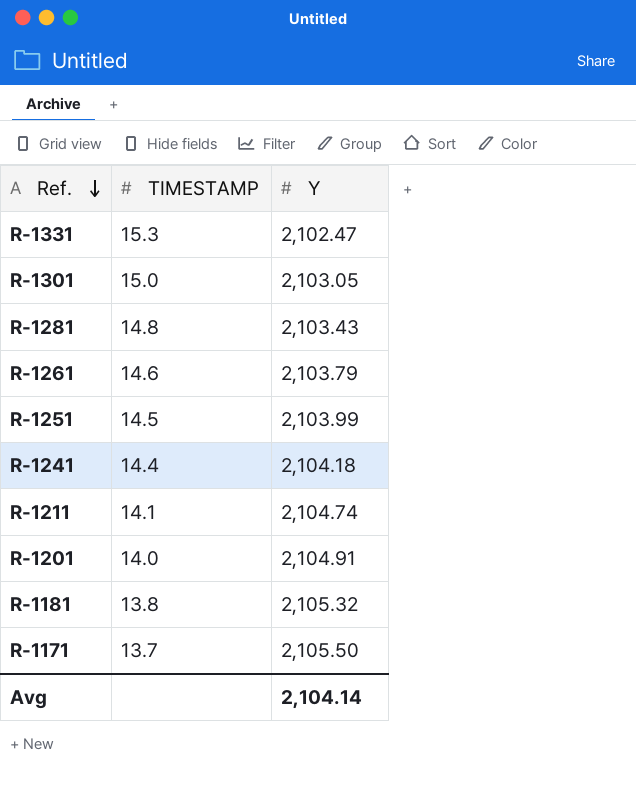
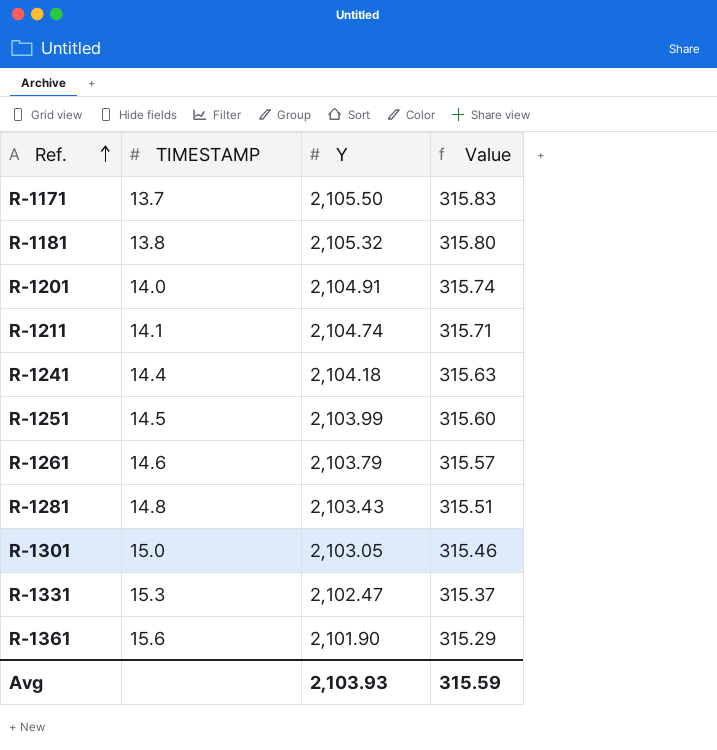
row order: Ref. descending -> Ref. ascending
column Value | formula: none -> [Y] * 0.15
row R-1361: none -> 15.6 | 2,101.90 | 315.29
Avg | Y: 2,104.14 -> 2,103.93

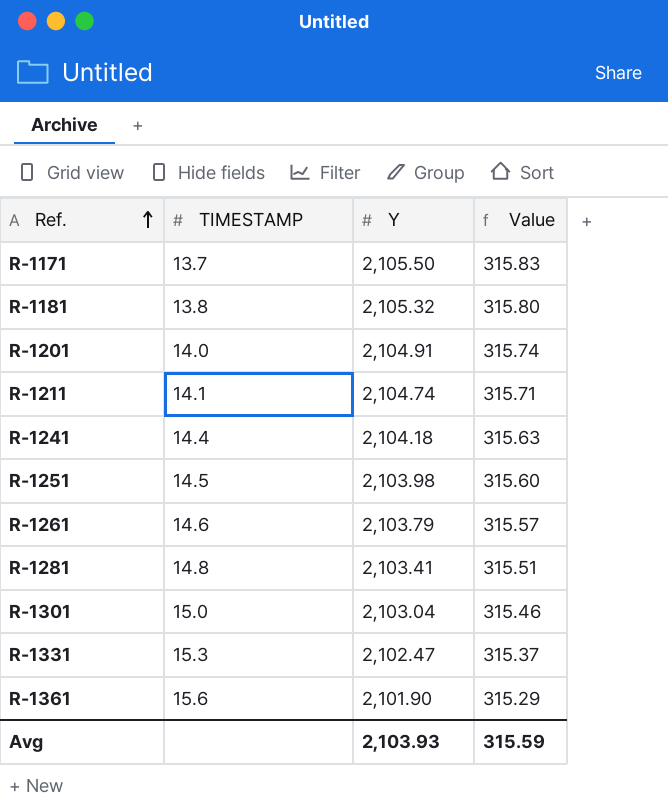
R-1251 | Y: 2,103.99 -> 2,103.98
R-1281 | Y: 2,103.43 -> 2,103.41
R-1301 | Y: 2,103.05 -> 2,103.04

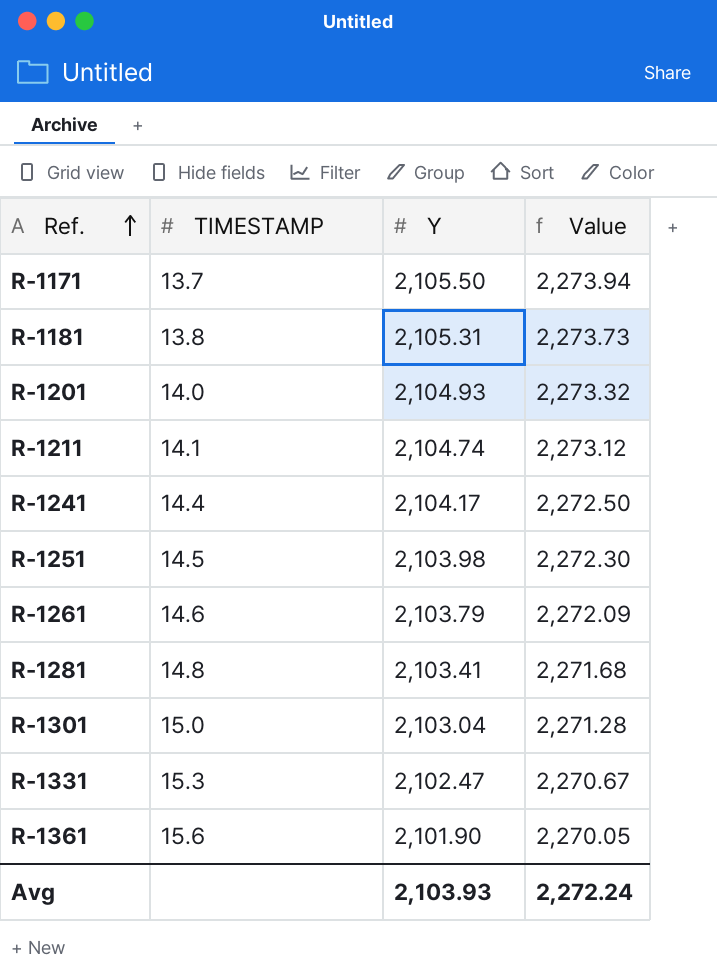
column Value | formula: [Y] * 0.15 -> [Y] * 1.08
R-1181 | Y: 2,105.32 -> 2,105.31
R-1201 | Y: 2,104.91 -> 2,104.93
R-1241 | Y: 2,104.18 -> 2,104.17
Avg | Value: 315.59 -> 2,272.24

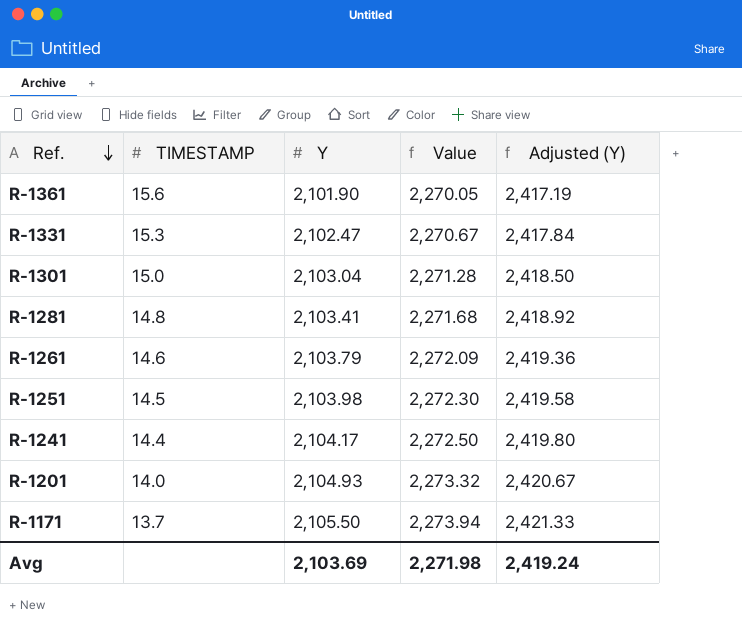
row order: Ref. ascending -> Ref. descending
column Adjusted (Y) | formula: none -> [Y] * 1.15
row R-1181: 13.8 | 2,105.31 | 2,273.73 -> none
row R-1211: 14.1 | 2,104.74 | 2,273.12 -> none
Avg | Y: 2,103.93 -> 2,103.69
Avg | Value: 2,272.24 -> 2,271.98

